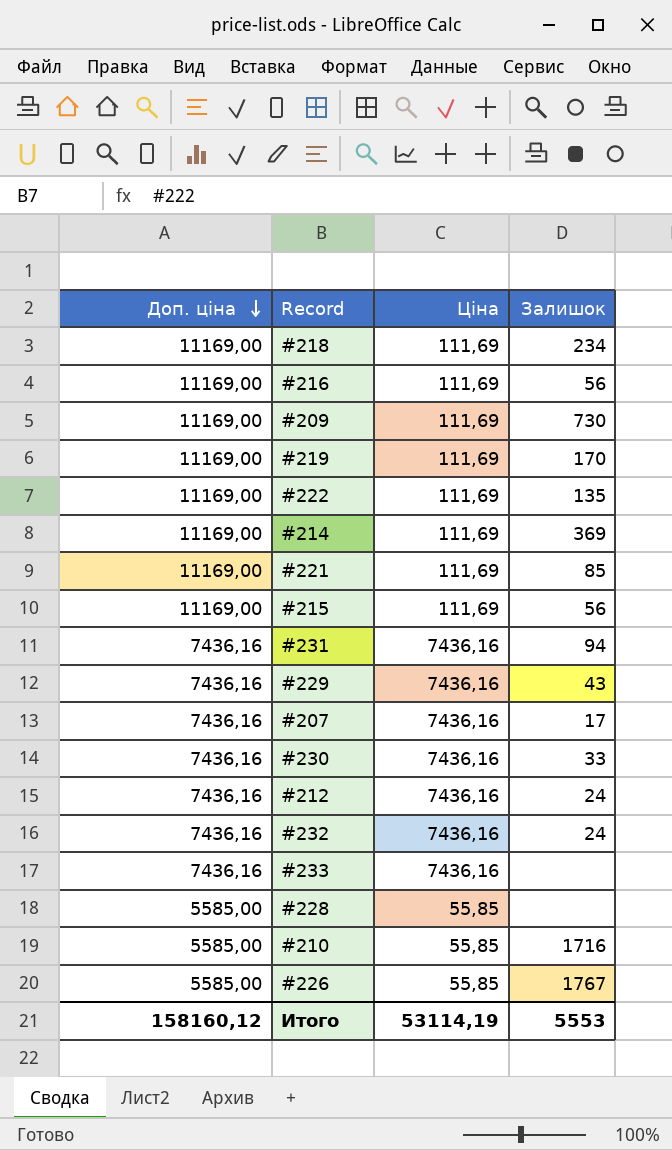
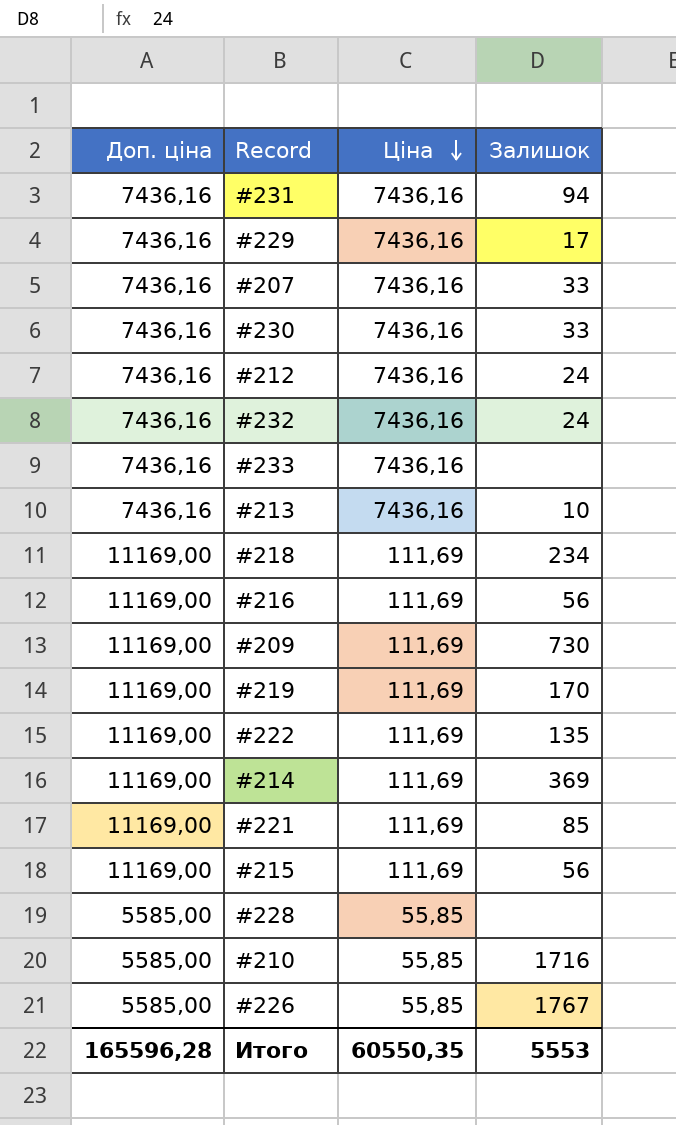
row order: Доп. ціна descending -> Ціна descending
#229 | Залишок: 43 -> 17
#207 | Залишок: 17 -> 33
row #213: none -> 7436,16 | 7436,16 | 10
Итого | Доп. ціна: 158160,12 -> 165596,28
Итого | Ціна: 53114,19 -> 60550,35

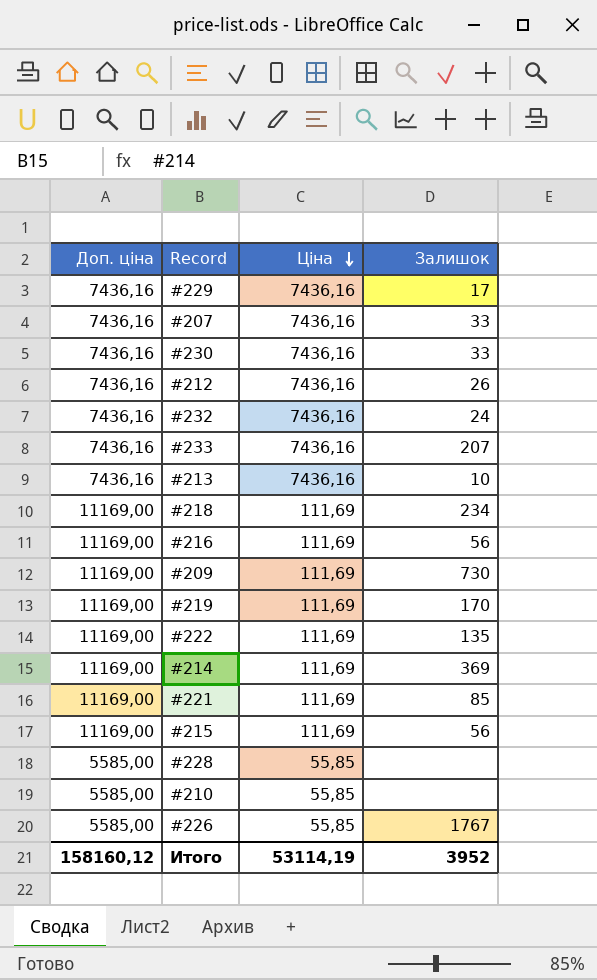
row #231: 7436,16 | 7436,16 | 94 -> none
#212 | Залишок: 24 -> 26
#233 | Залишок: none -> 207
#210 | Залишок: 1716 -> none
Итого | Доп. ціна: 165596,28 -> 158160,12
Итого | Ціна: 60550,35 -> 53114,19
Итого | Залишок: 5553 -> 3952

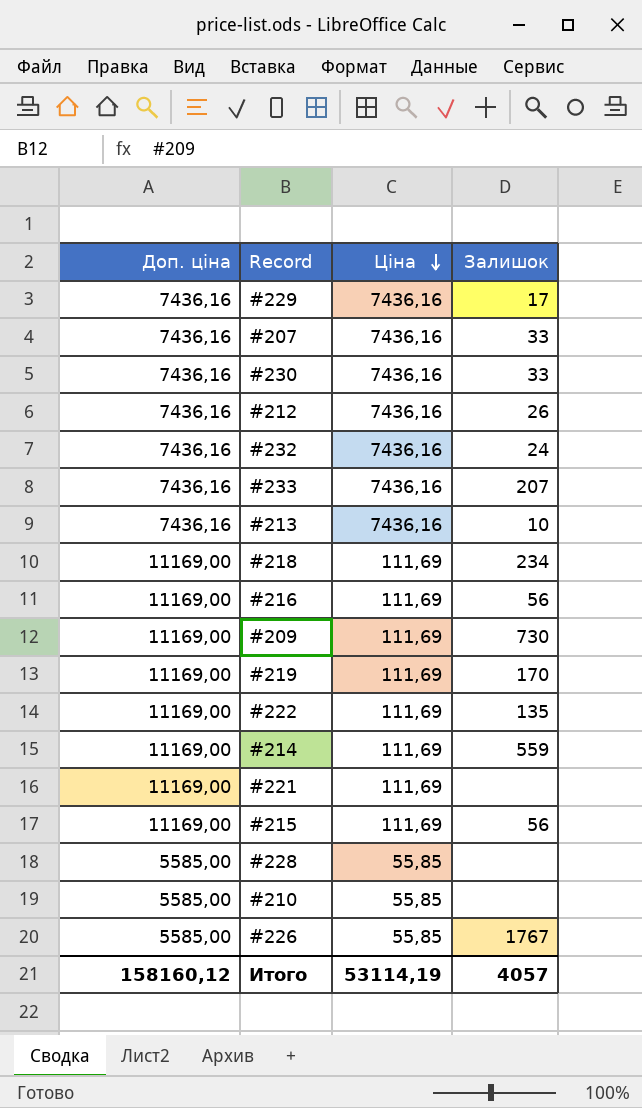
#214 | Залишок: 369 -> 559
#221 | Залишок: 85 -> none
Итого | Залишок: 3952 -> 4057

